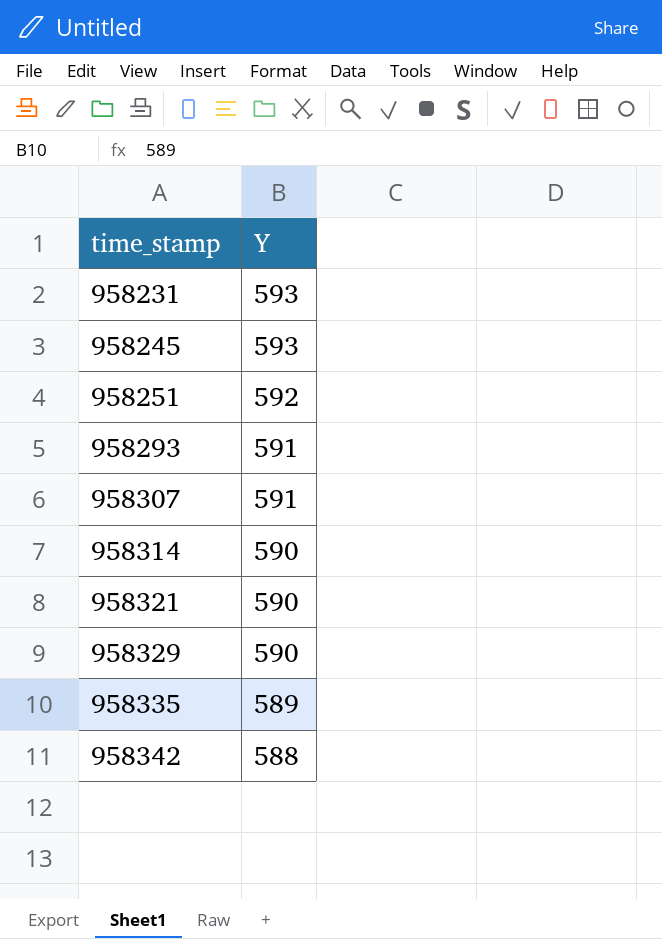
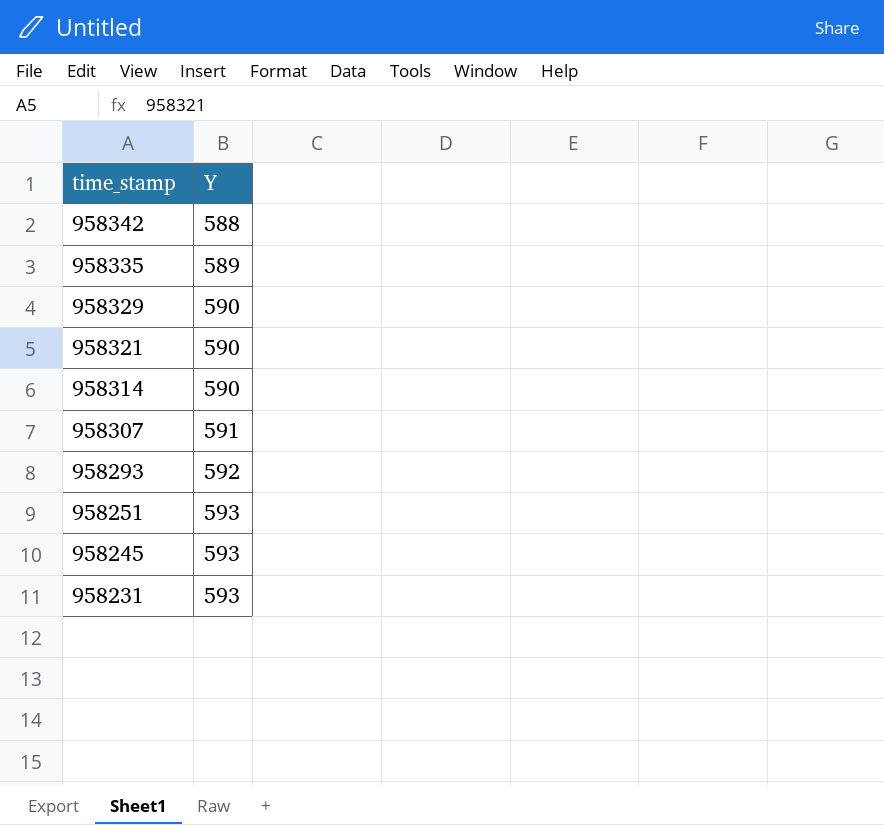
row order: time_stamp ascending -> time_stamp descending
958293 | Y: 591 -> 592
958251 | Y: 592 -> 593

